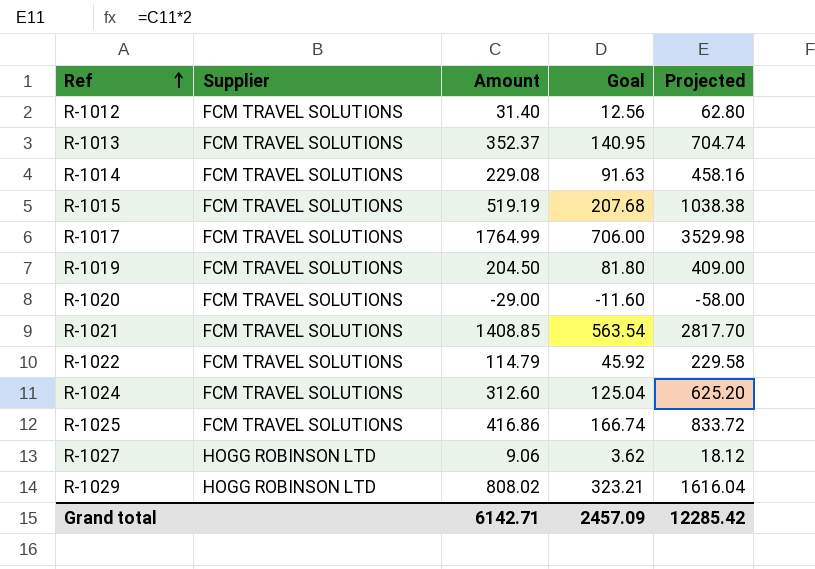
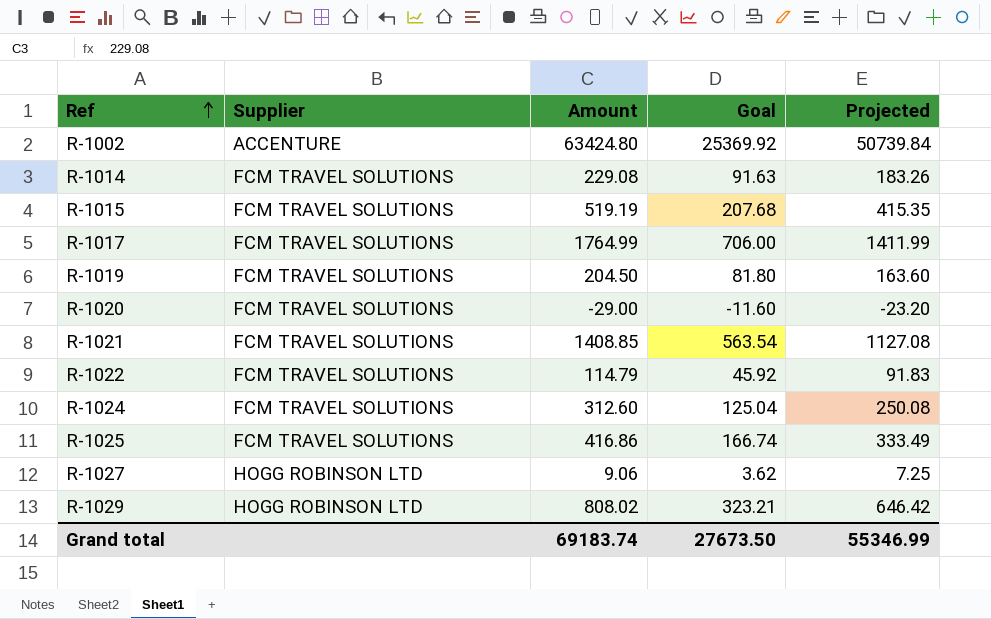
column Projected | formula: [Amount] * 2 -> [Amount] * 0.8
row R-1012: FCM TRAVEL SOLUTIONS | 31.40 | 12.56 | 62.80 -> none
row R-1013: FCM TRAVEL SOLUTIONS | 352.37 | 140.95 | 704.74 -> none
row R-1002: none -> ACCENTURE | 63424.80 | 25369.92 | 50739.84
Grand total | Amount: 6142.71 -> 69183.74
Grand total | Goal: 2457.09 -> 27673.50
Grand total | Projected: 12285.42 -> 55346.99

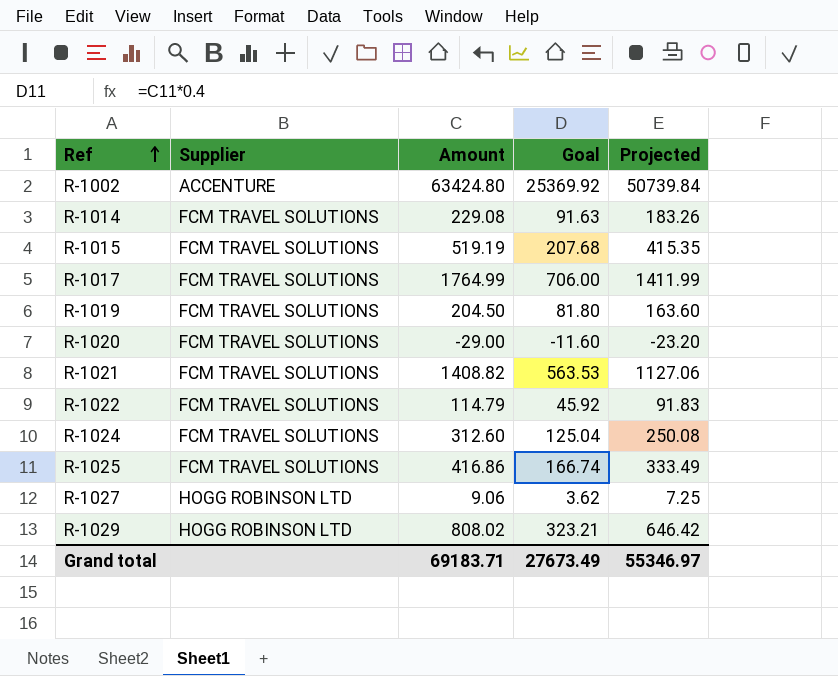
R-1021 | Amount: 1408.85 -> 1408.82
R-1021 | Goal: 563.54 -> 563.53
R-1021 | Projected: 1127.08 -> 1127.06
Grand total | Amount: 69183.74 -> 69183.71
Grand total | Goal: 27673.50 -> 27673.49
Grand total | Projected: 55346.99 -> 55346.97

